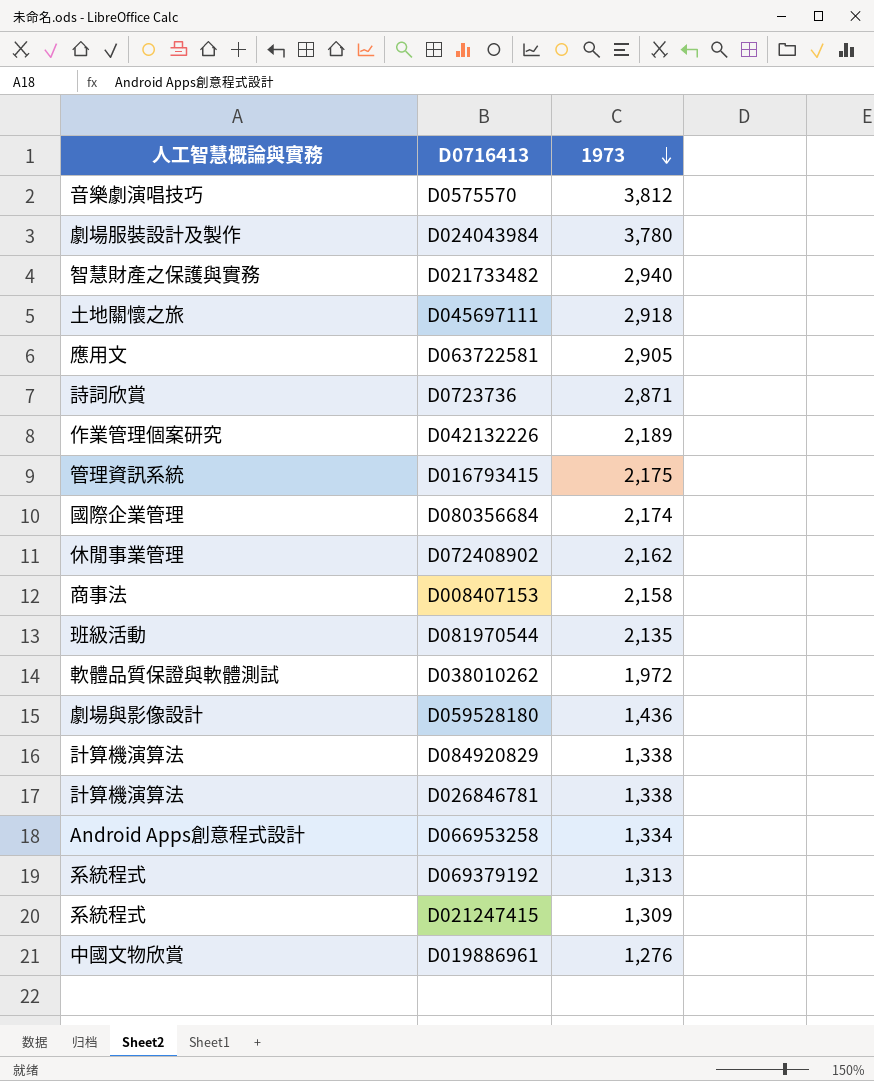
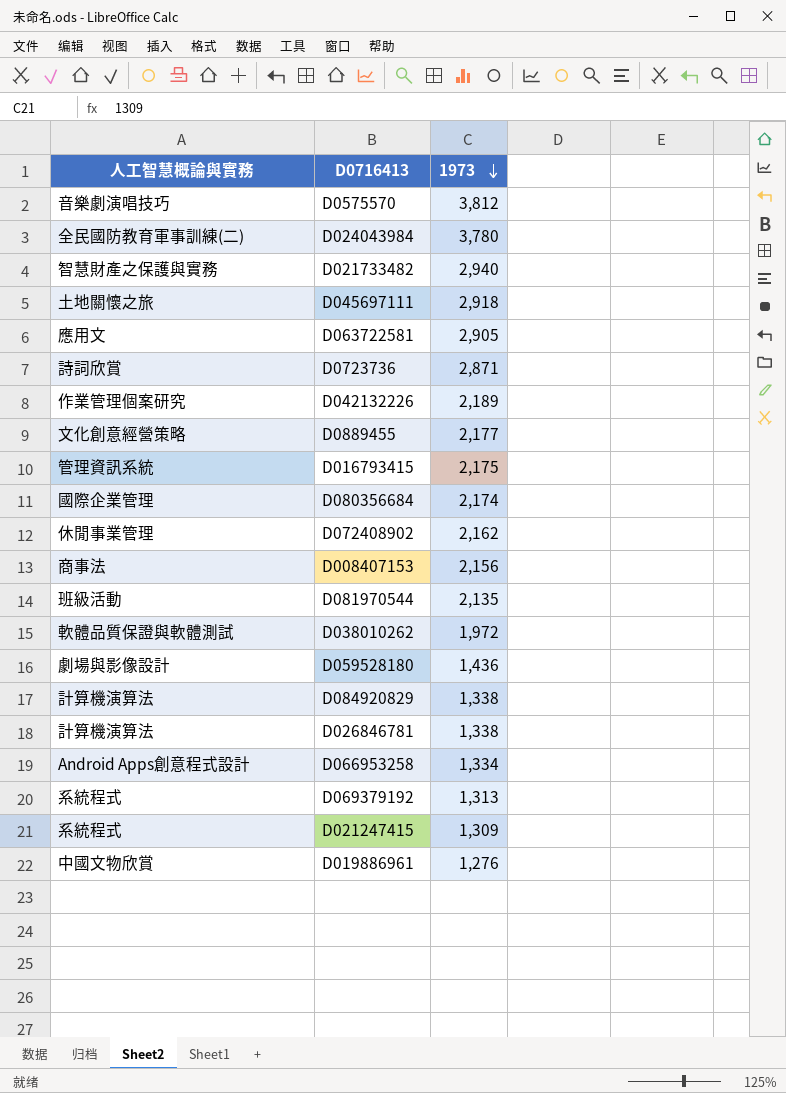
D024043984 | 人工智慧概論與實務: 劇場服裝設計及製作 -> 全民國防教育軍事訓練(二)
row D0889455: none -> 文化創意經營策略 | 2,177
D008407153 | 1973: 2,158 -> 2,156

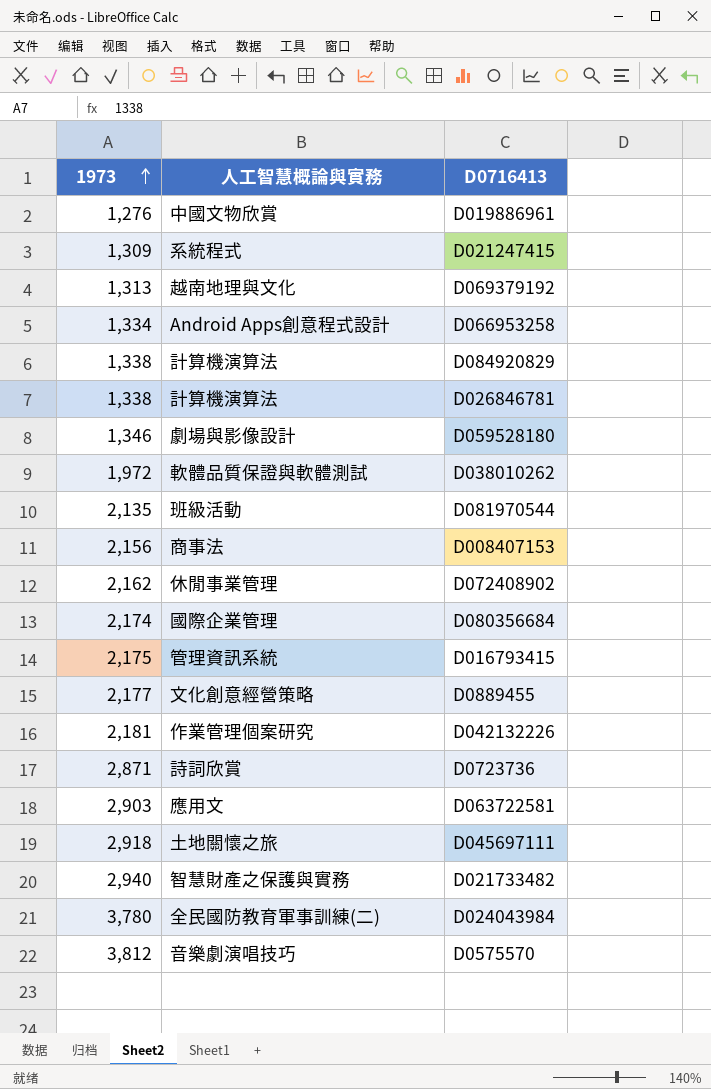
row order: 1973 descending -> 1973 ascending
column 1973 | position: 3 -> 1
D069379192 | 人工智慧概論與實務: 系統程式 -> 越南地理與文化
D059528180 | 1973: 1,436 -> 1,346
D042132226 | 1973: 2,189 -> 2,181
D063722581 | 1973: 2,905 -> 2,903

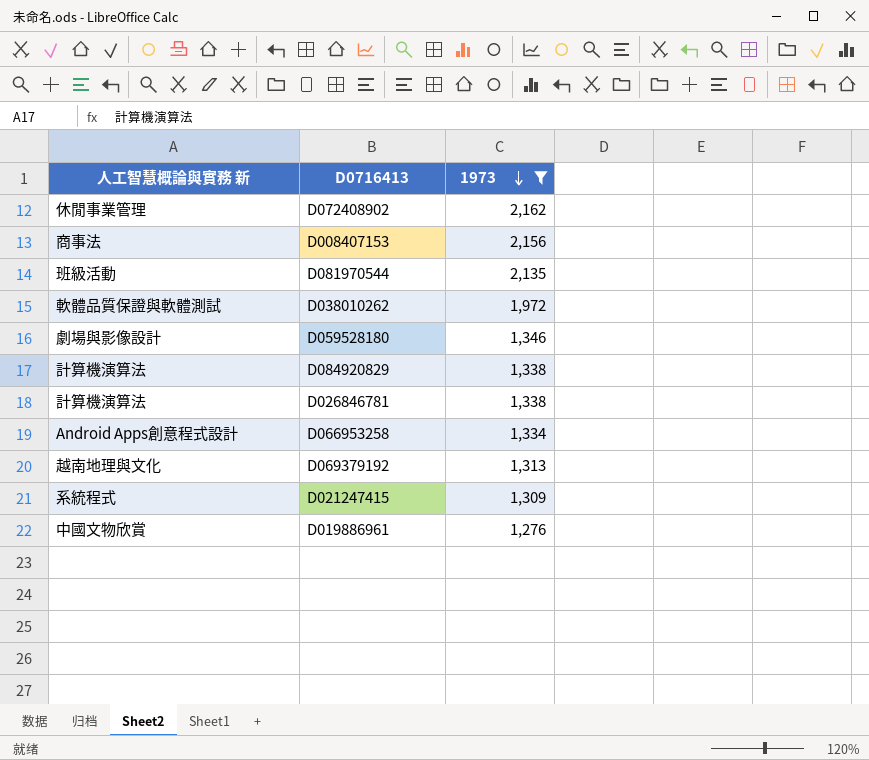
filter: none -> 1973 <= 2,162
row order: 1973 ascending -> 1973 descending
column name: 人工智慧概論與實務 -> 人工智慧概論與實務 新
column 1973 | position: 1 -> 3

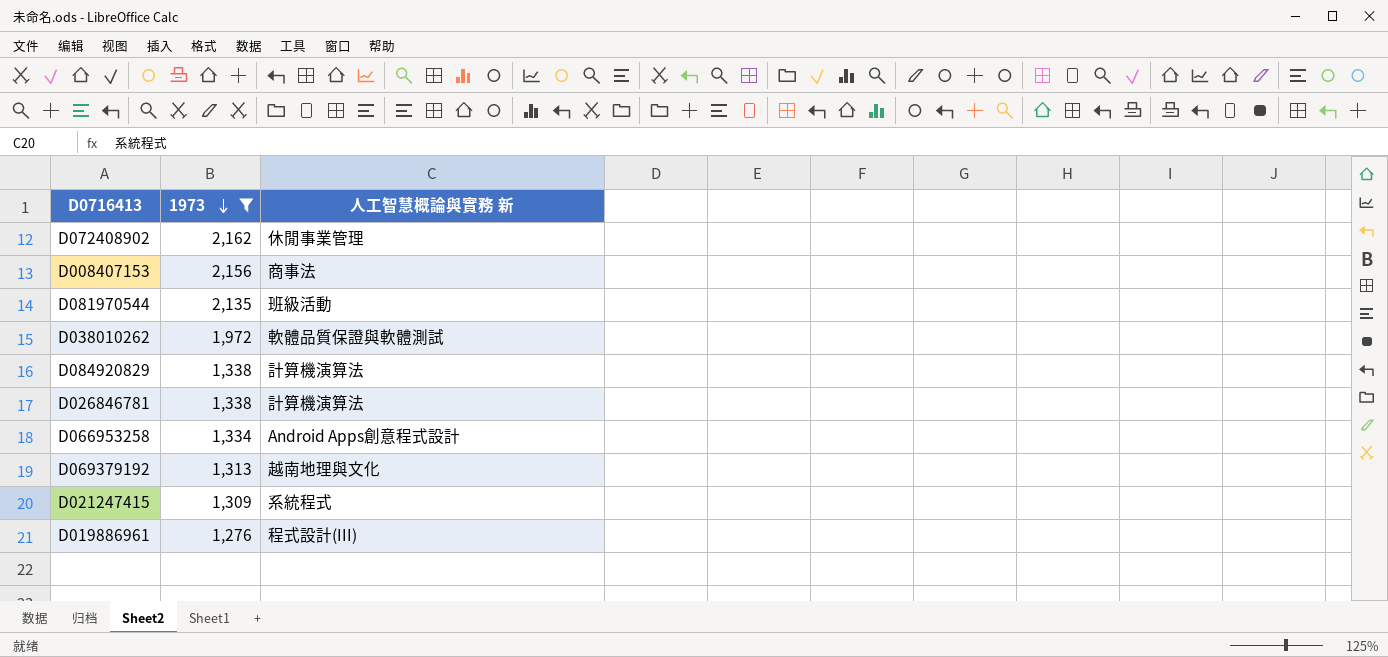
column 人工智慧概論與實務 新 | position: 1 -> 3
row D059528180: 劇場與影像設計 | 1,346 -> none
D019886961 | 人工智慧概論與實務 新: 中國文物欣賞 -> 程式設計(III)

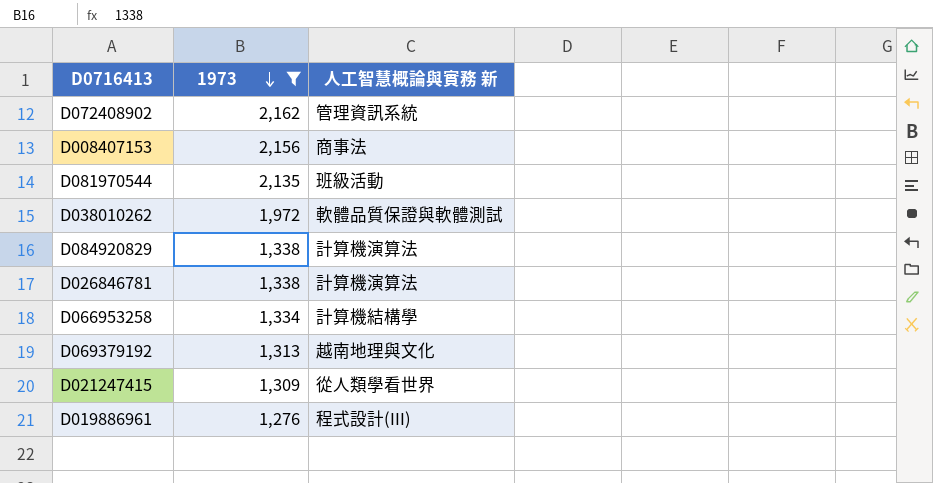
D072408902 | 人工智慧概論與實務 新: 休閒事業管理 -> 管理資訊系統
D066953258 | 人工智慧概論與實務 新: Android Apps創意程式設計 -> 計算機結構學
D021247415 | 人工智慧概論與實務 新: 系統程式 -> 從人類學看世界

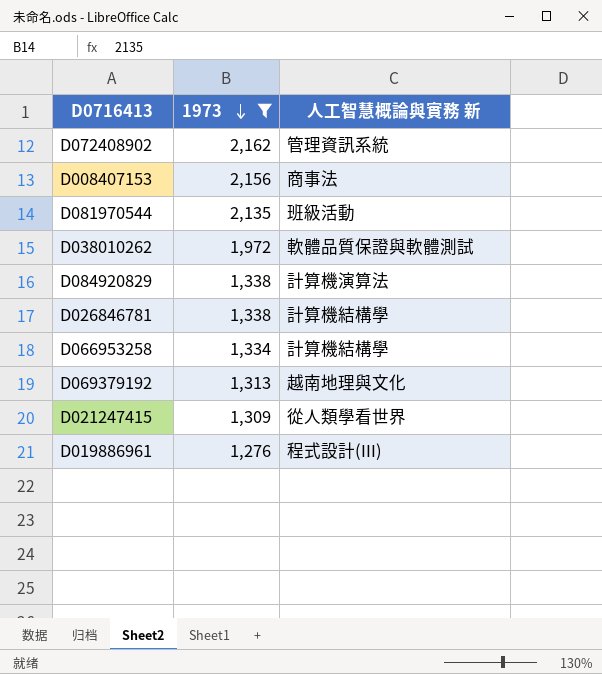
D026846781 | 人工智慧概論與實務 新: 計算機演算法 -> 計算機結構學

